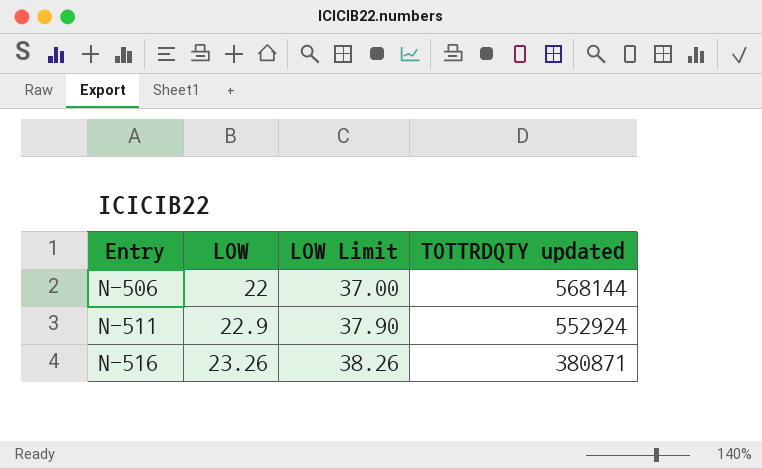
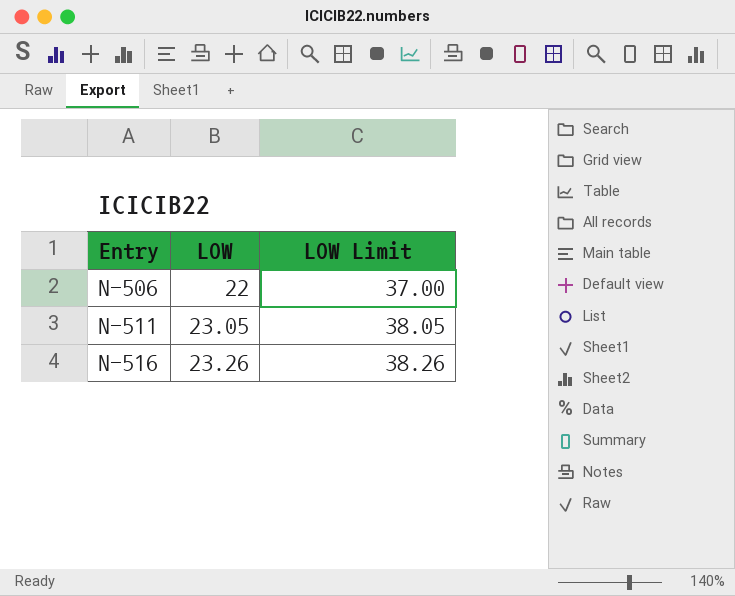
column TOTTRDQTY updated | position: 4 -> none
N-511 | LOW: 22.9 -> 23.05
N-511 | LOW Limit: 37.90 -> 38.05

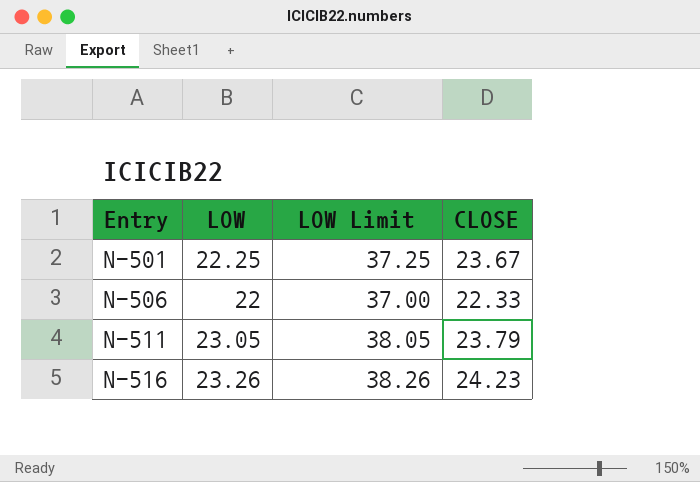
column CLOSE | position: none -> 4
row N-501: none -> 22.25 | 37.25 | 23.67

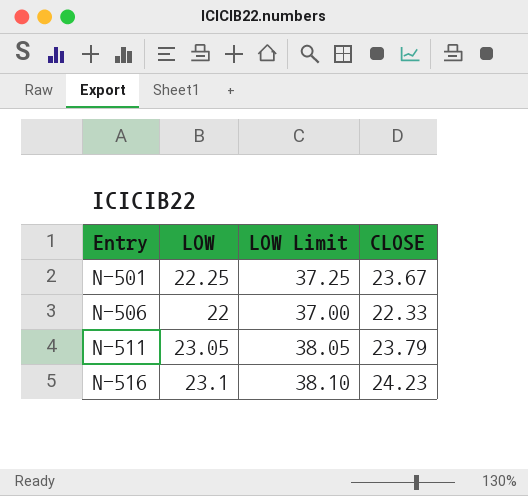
N-516 | LOW: 23.26 -> 23.1
N-516 | LOW Limit: 38.26 -> 38.10

